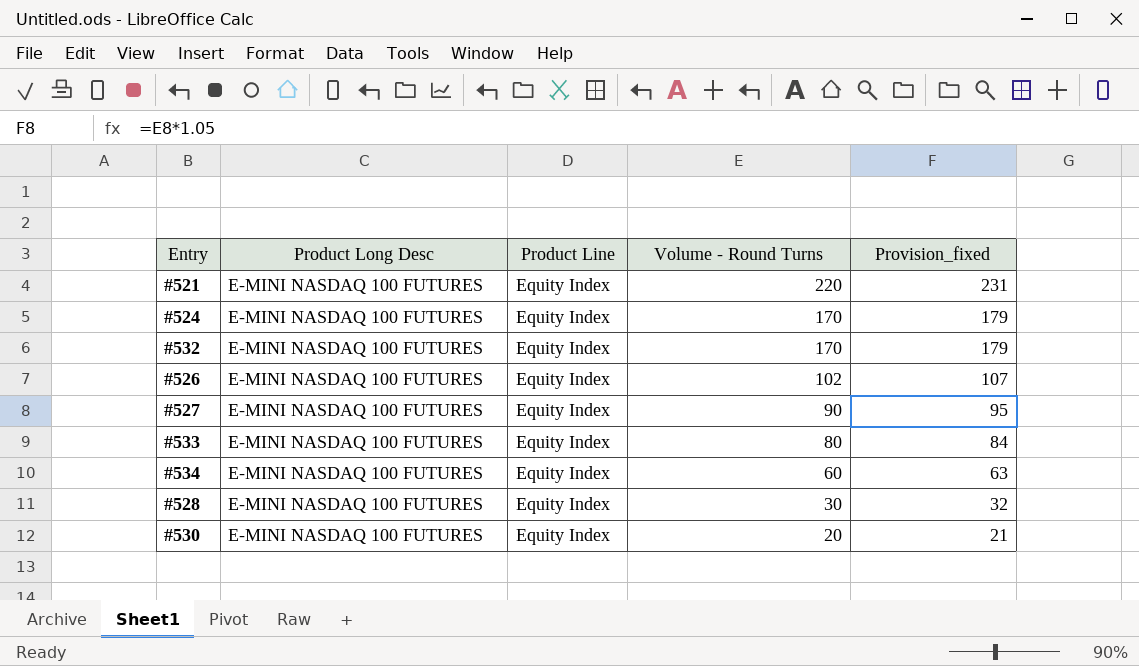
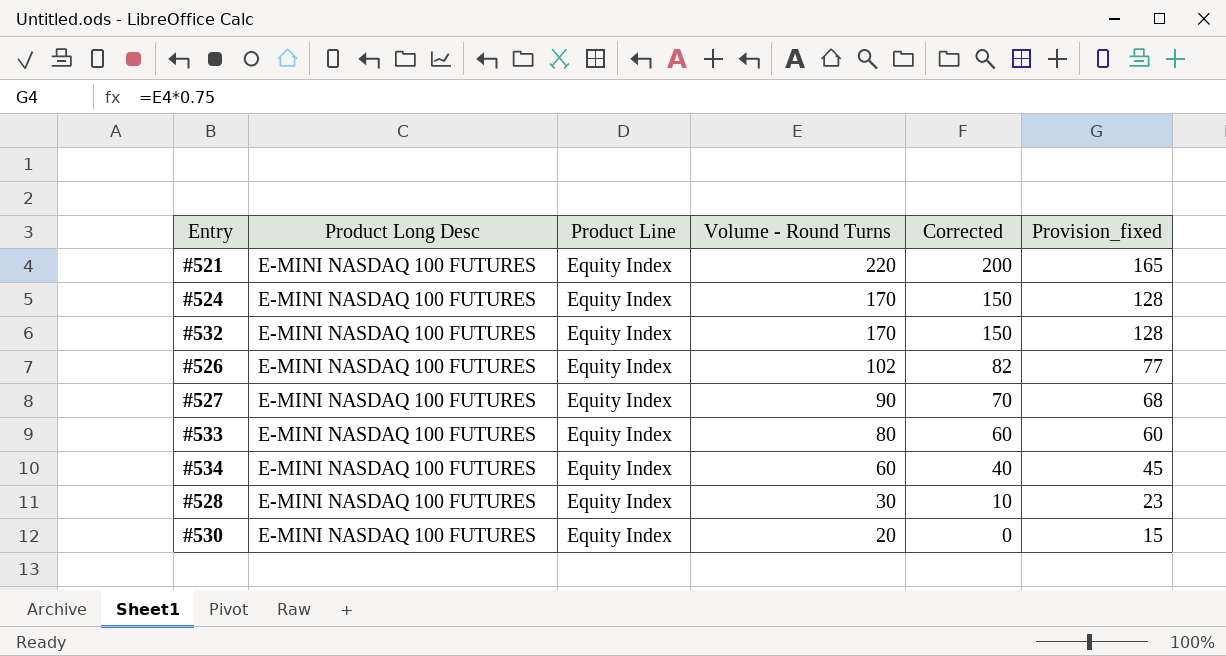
column Corrected | formula: none -> [Volume - Round Turns] - 20
column Provision_fixed | formula: [Volume - Round Turns] * 1.05 -> [Volume - Round Turns] * 0.75

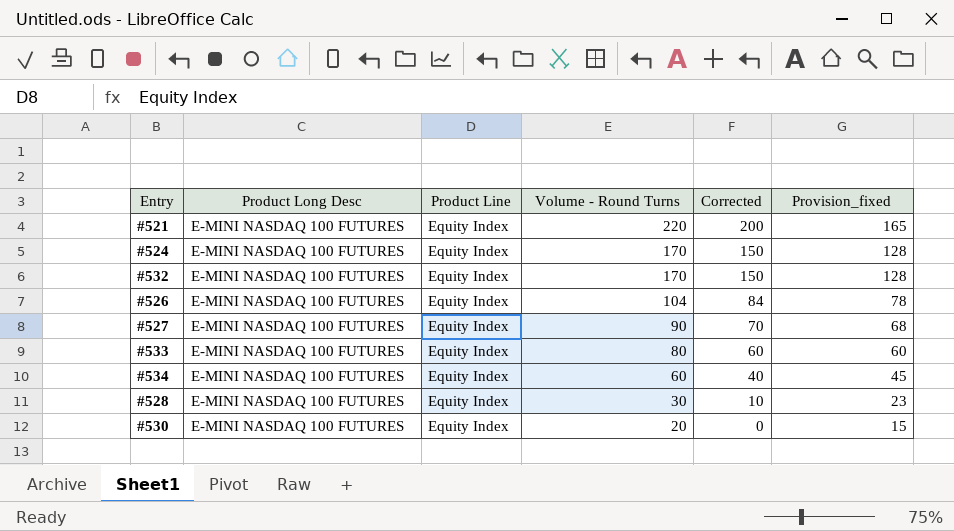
#526 | Volume - Round Turns: 102 -> 104
#526 | Corrected: 82 -> 84
#526 | Provision_fixed: 77 -> 78

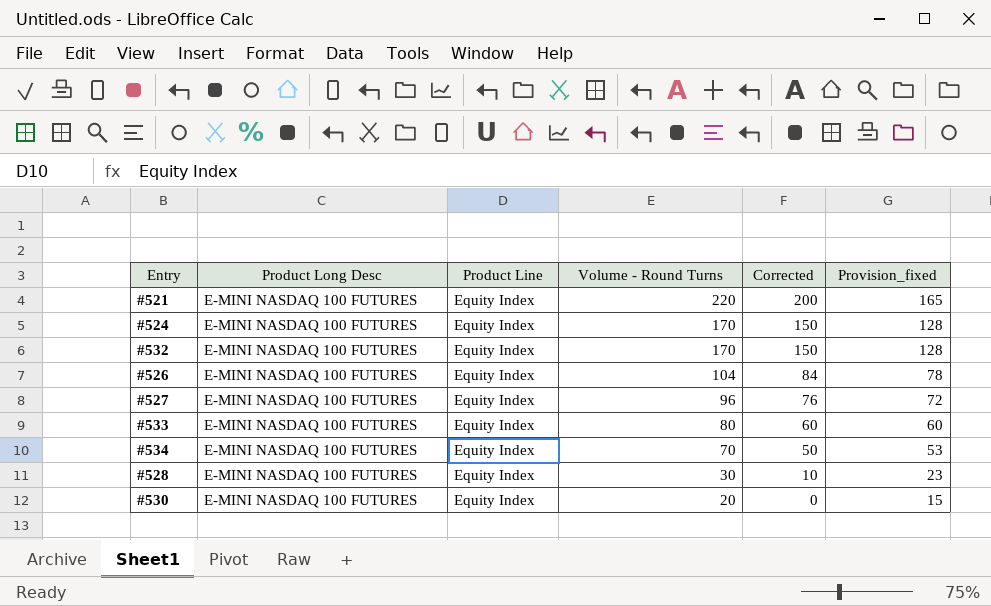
#527 | Volume - Round Turns: 90 -> 96
#527 | Corrected: 70 -> 76
#527 | Provision_fixed: 68 -> 72
#534 | Volume - Round Turns: 60 -> 70
#534 | Corrected: 40 -> 50
#534 | Provision_fixed: 45 -> 53

